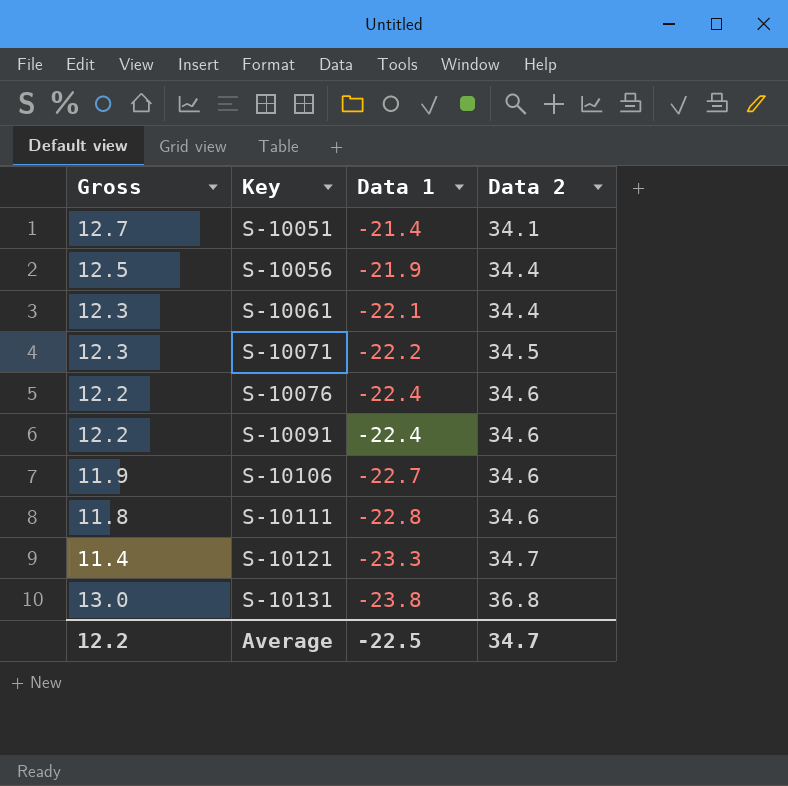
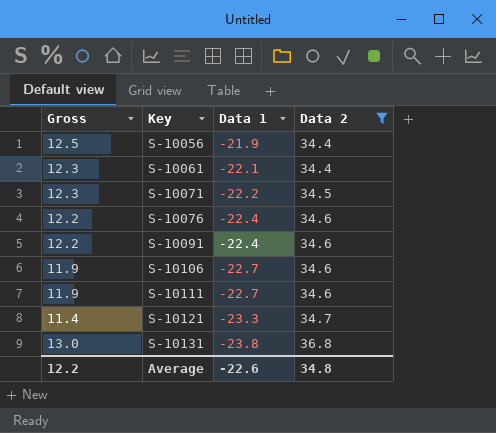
filter: none -> Data 2 != 34.1
S-10111 | Gross: 11.8 -> 11.9
S-10111 | Data 1: -22.8 -> -22.7
Average | Data 1: -22.5 -> -22.6
Average | Data 2: 34.7 -> 34.8

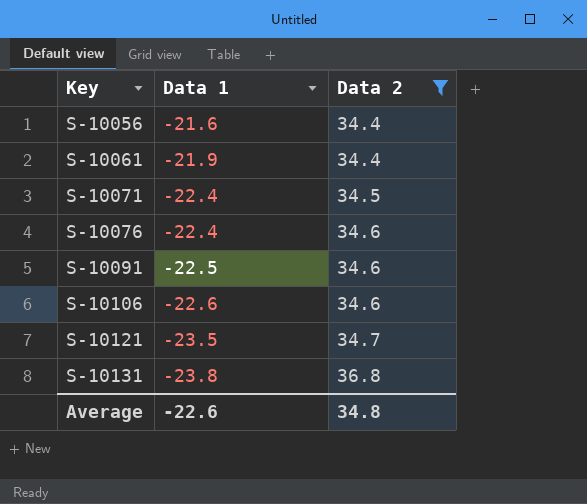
column Gross | formula: [Data 1] + [Data 2] -> none
row S-10111: 11.9 | -22.7 | 34.6 -> none
S-10056 | Data 1: -21.9 -> -21.6
S-10061 | Data 1: -22.1 -> -21.9
S-10071 | Data 1: -22.2 -> -22.4
S-10091 | Data 1: -22.4 -> -22.5
S-10106 | Data 1: -22.7 -> -22.6
S-10121 | Data 1: -23.3 -> -23.5

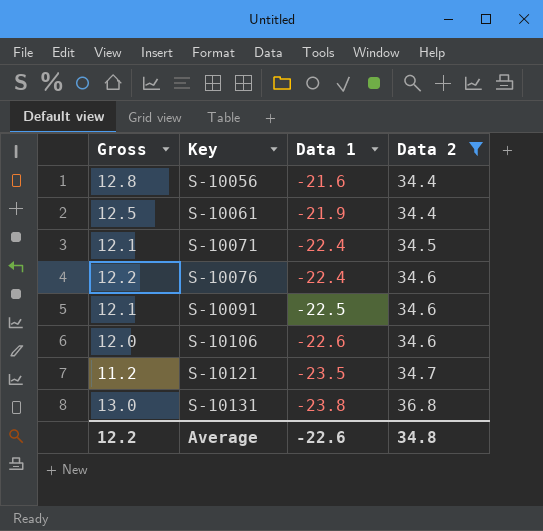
column Gross | formula: none -> [Data 1] + [Data 2]

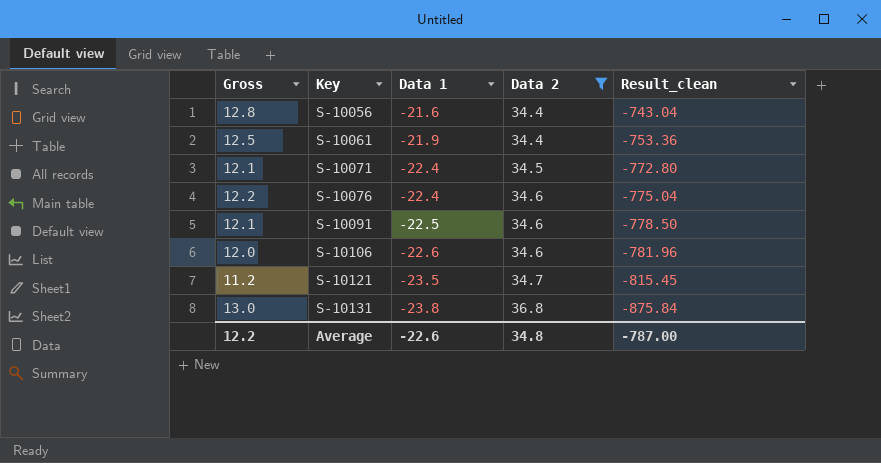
column Result_clean | formula: none -> [Data 1] * [Data 2]

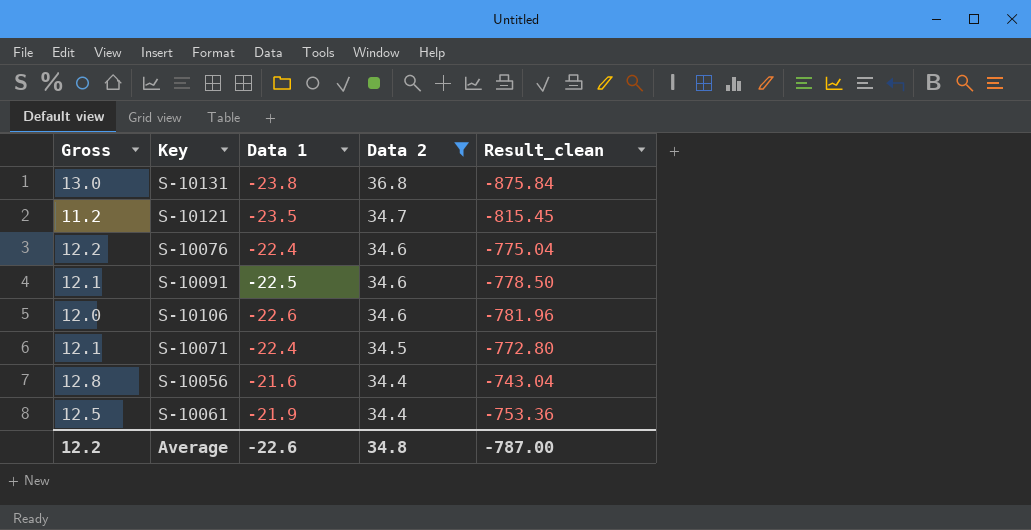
row order: Key ascending -> Data 2 descending

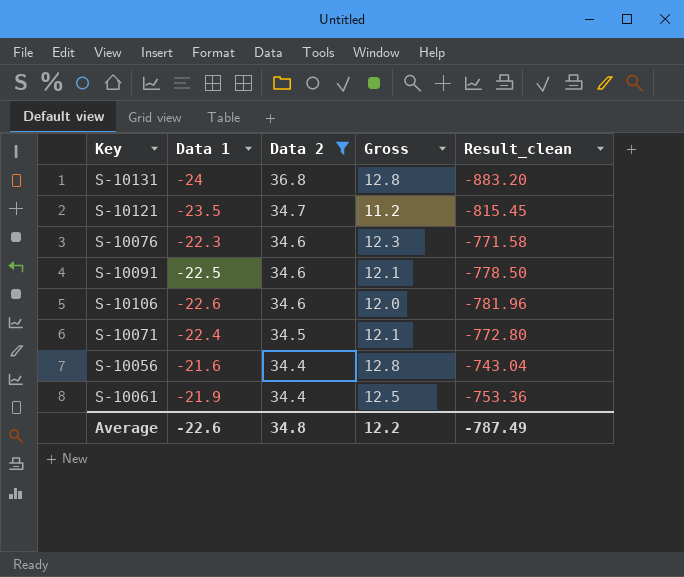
column Gross | position: 1 -> 4
S-10131 | Data 1: -23.8 -> -24
S-10131 | Gross: 13.0 -> 12.8
S-10131 | Result_clean: -875.84 -> -883.20
S-10076 | Data 1: -22.4 -> -22.3
S-10076 | Gross: 12.2 -> 12.3
S-10076 | Result_clean: -775.04 -> -771.58
Average | Result_clean: -787.00 -> -787.49

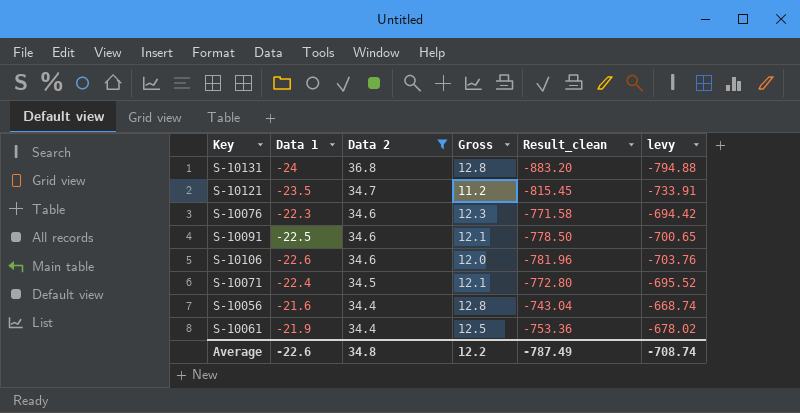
column levy | formula: none -> [Result_clean] * 0.9

